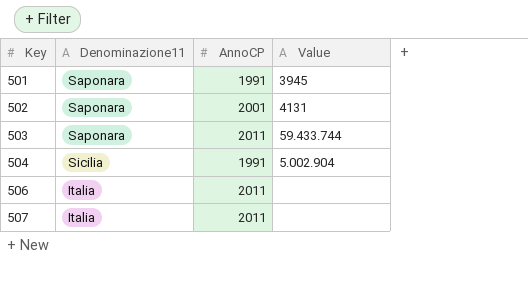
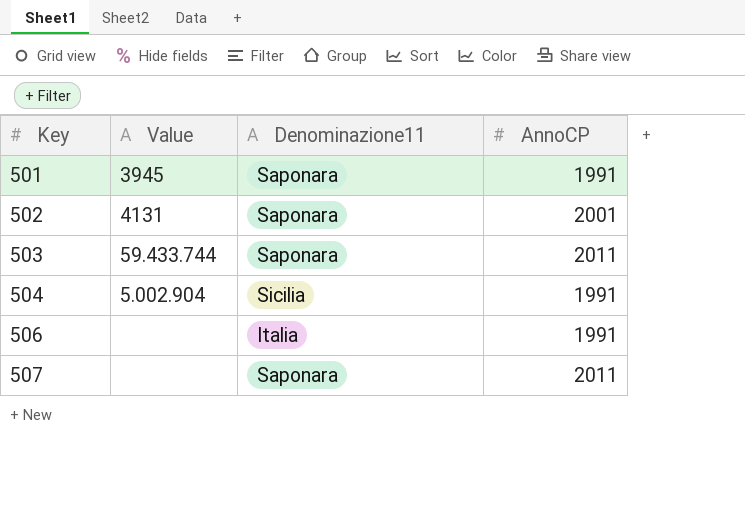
column Value | position: 4 -> 2
506 | AnnoCP: 2011 -> 1991
507 | Denominazione11: Italia -> Saponara

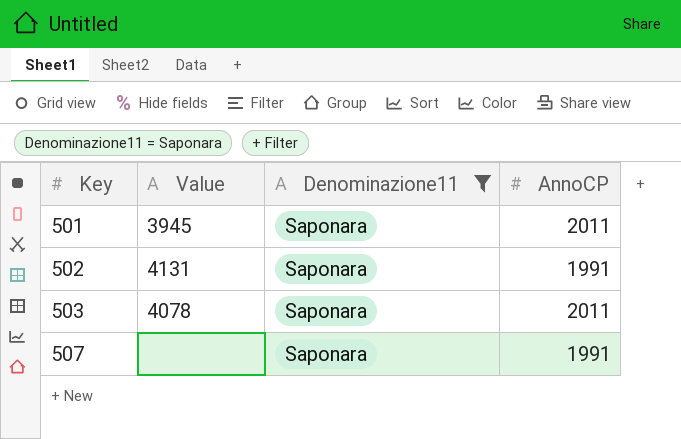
filter: none -> Denominazione11 = Saponara
501 | AnnoCP: 1991 -> 2011
502 | AnnoCP: 2001 -> 1991
503 | Value: 59.433.744 -> 4078
507 | AnnoCP: 2011 -> 1991

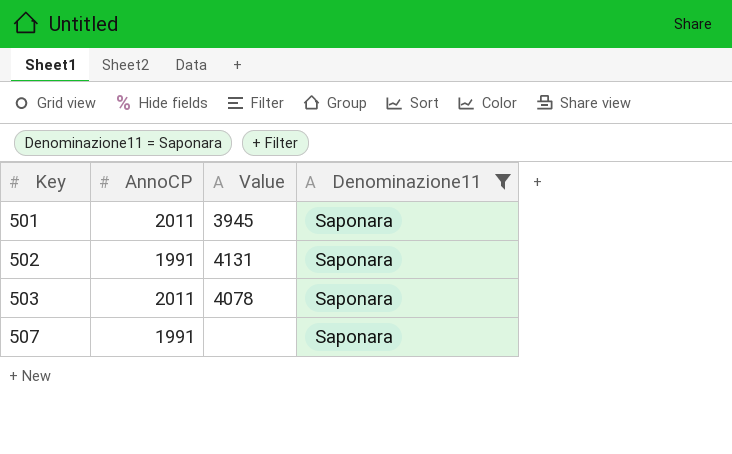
column AnnoCP | position: 4 -> 2

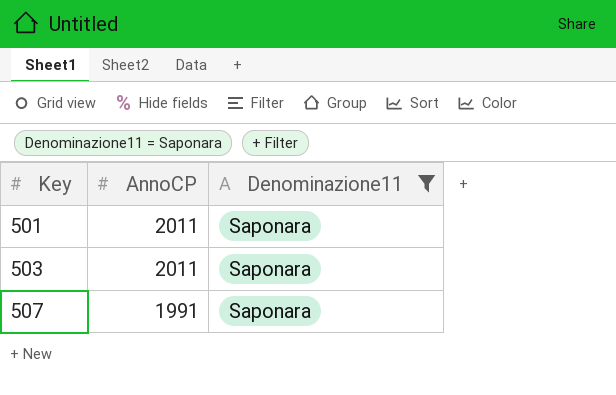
column Value | position: 3 -> none
row 502: 1991 | 4131 | Saponara -> none

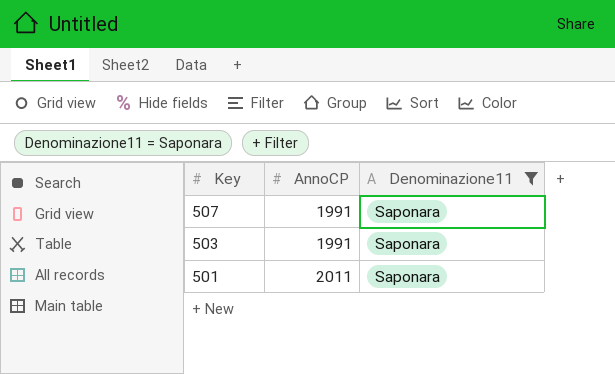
row order: Key ascending -> Key descending
503 | AnnoCP: 2011 -> 1991

